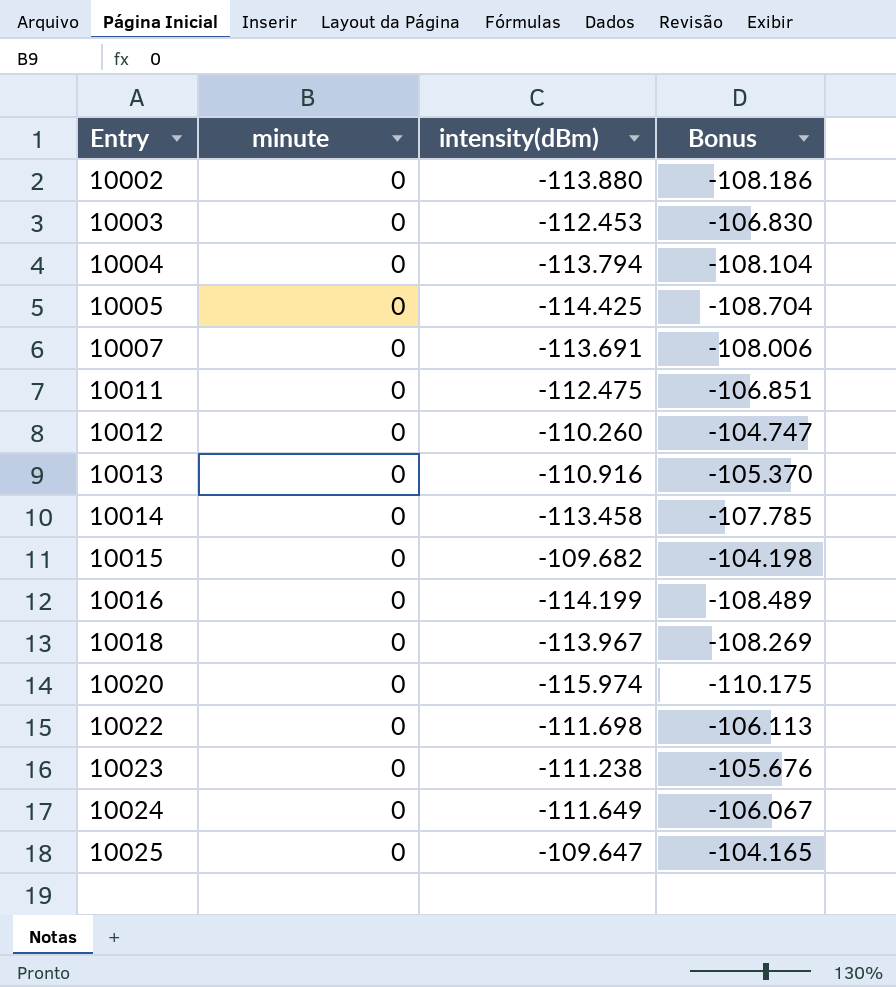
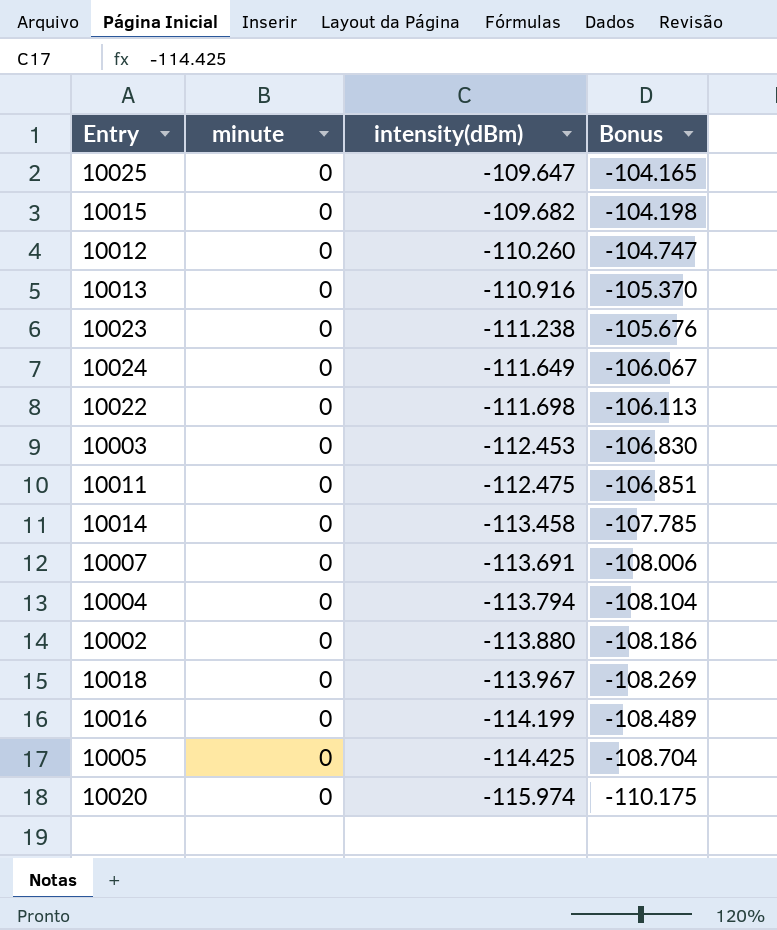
row order: Entry ascending -> intensity(dBm) descending

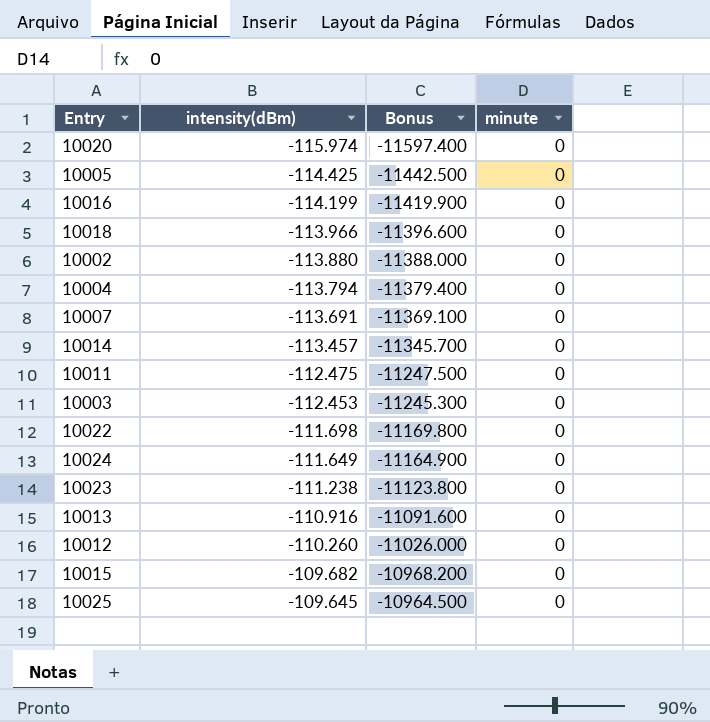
row order: intensity(dBm) descending -> intensity(dBm) ascending
column Bonus | formula: [intensity(dBm)] * 0.95 -> [intensity(dBm)] * 100
column minute | position: 2 -> 4
10018 | intensity(dBm): -113.967 -> -113.966
10014 | intensity(dBm): -113.458 -> -113.457
10025 | intensity(dBm): -109.647 -> -109.645

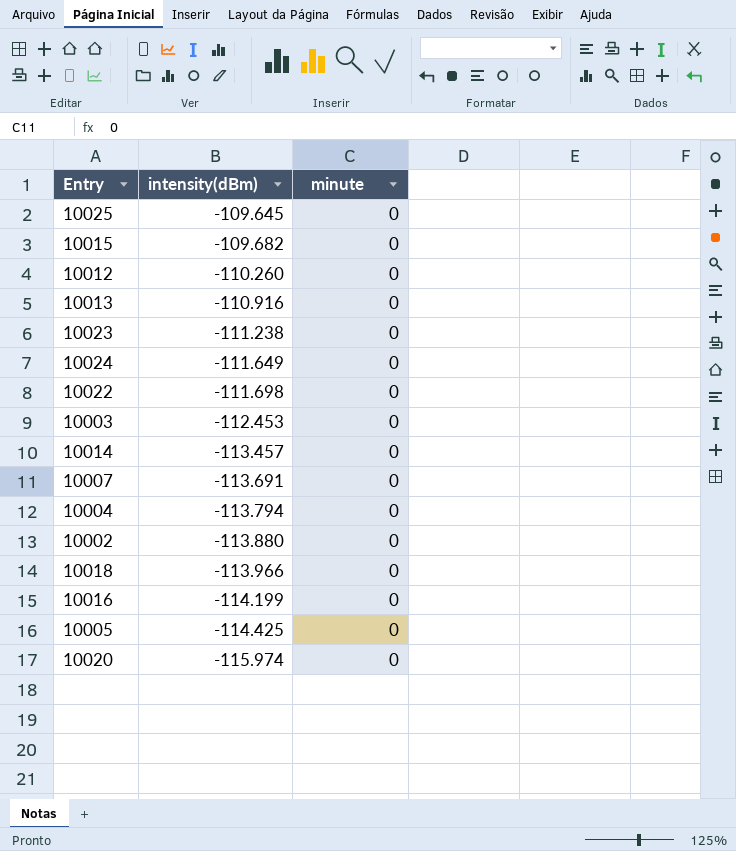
row order: intensity(dBm) ascending -> intensity(dBm) descending
column Bonus | formula: [intensity(dBm)] * 100 -> none
row 10011: -112.475 | -11247.500 | 0 -> none

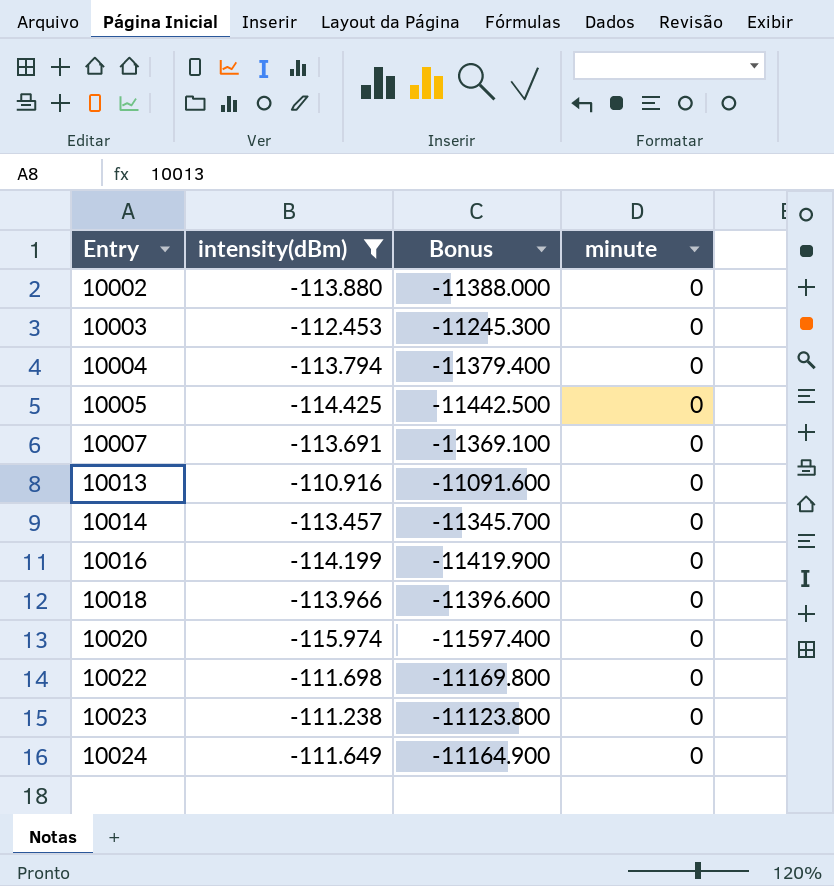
filter: none -> intensity(dBm) <= -110.916
row order: intensity(dBm) descending -> Entry ascending
column Bonus | formula: none -> [intensity(dBm)] * 100

